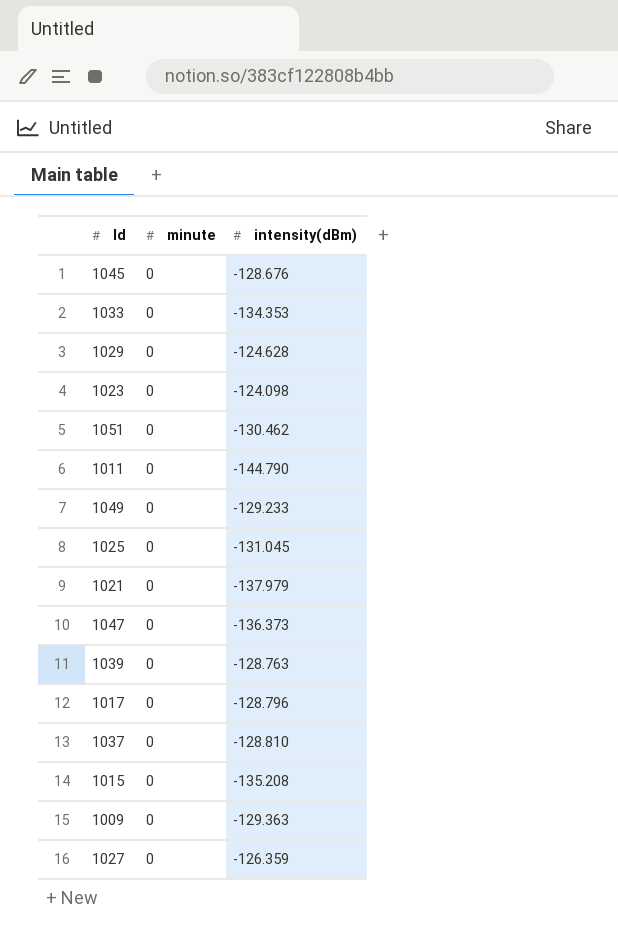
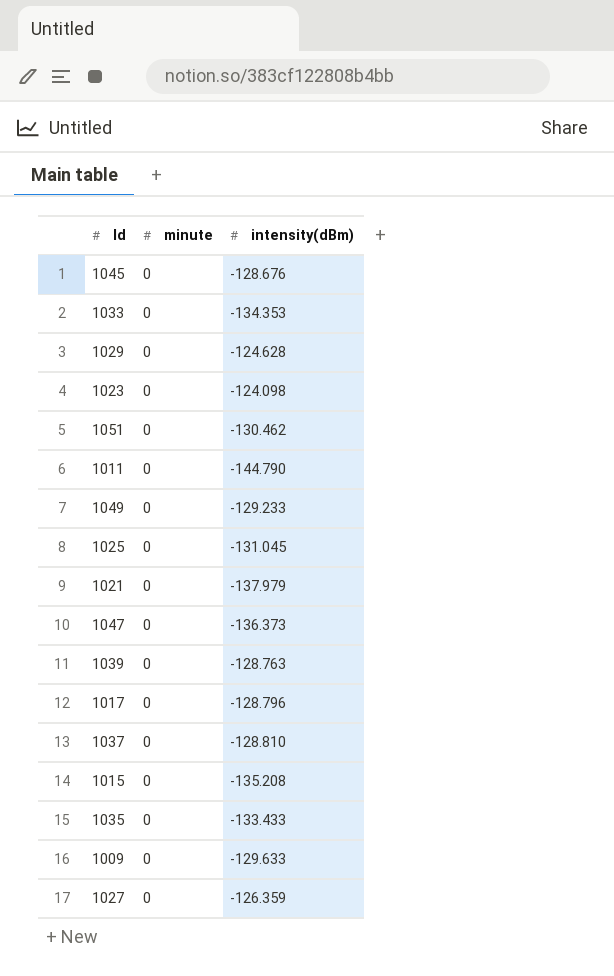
row 1035: none -> 0 | -133.433
1009 | intensity(dBm): -129.363 -> -129.633

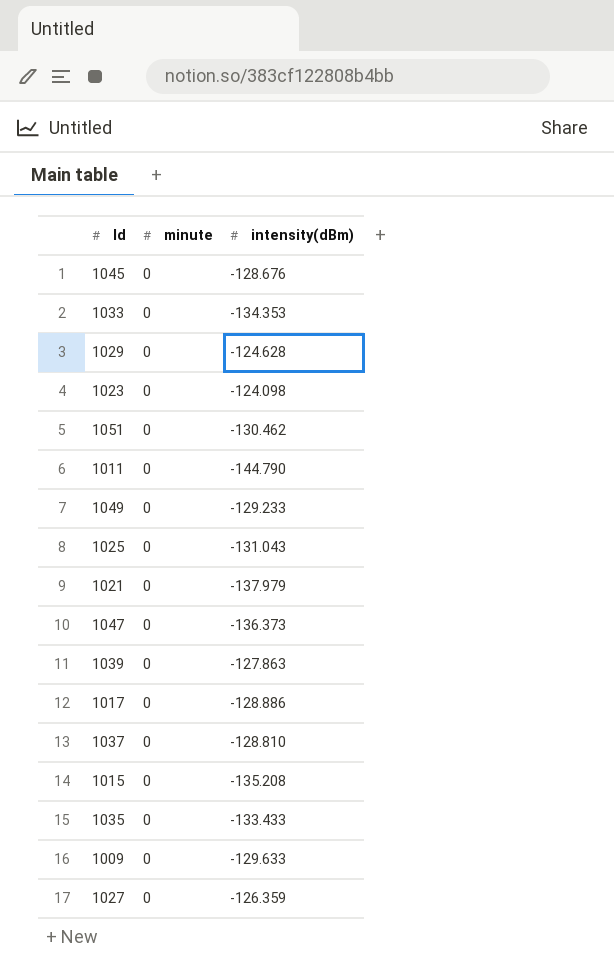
1025 | intensity(dBm): -131.045 -> -131.043
1039 | intensity(dBm): -128.763 -> -127.863
1017 | intensity(dBm): -128.796 -> -128.886

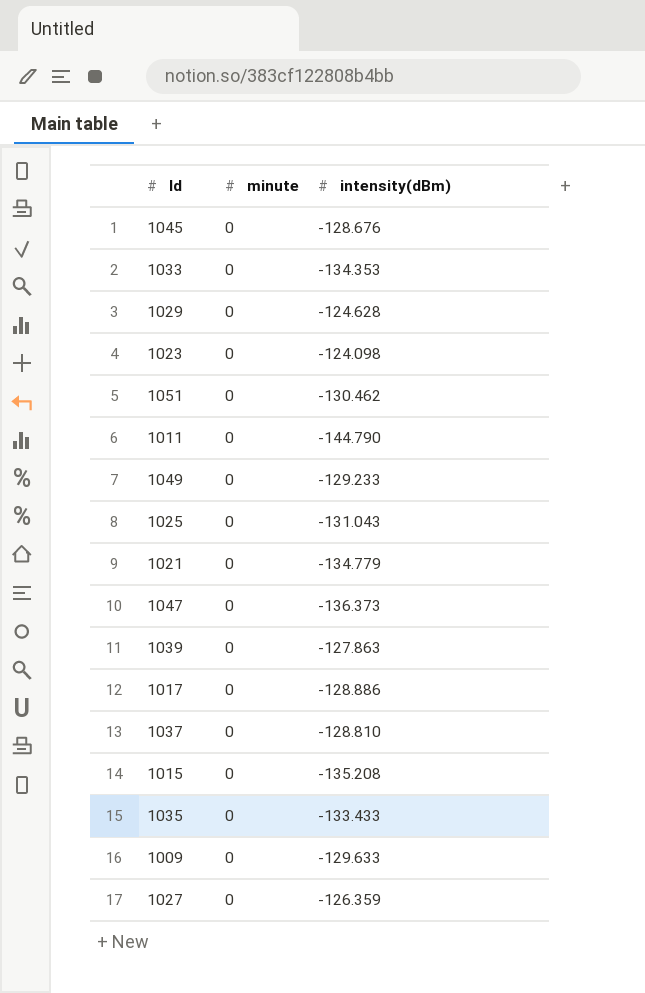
1021 | intensity(dBm): -137.979 -> -134.779

